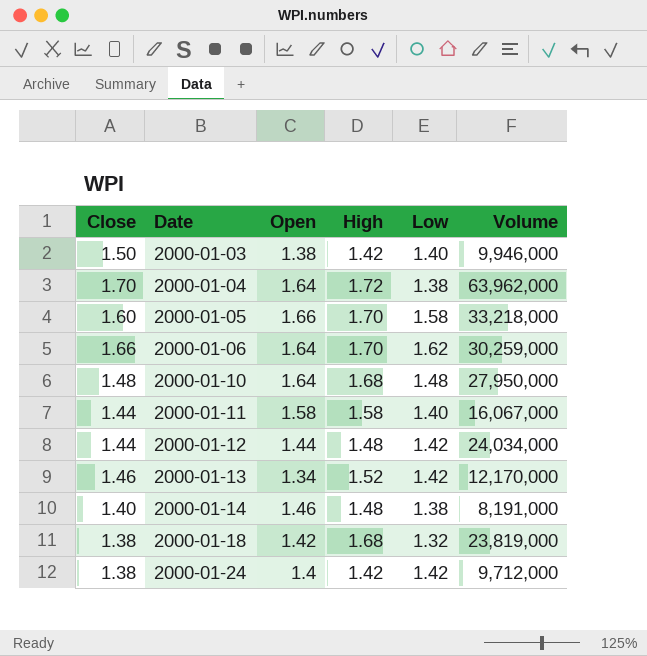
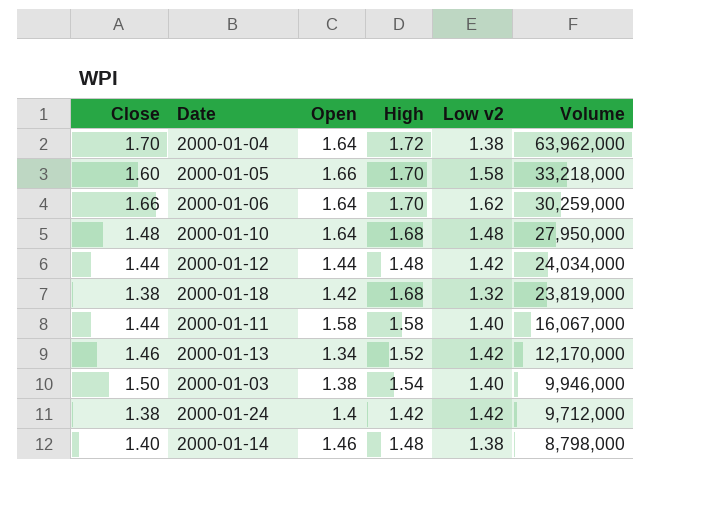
row order: Date ascending -> Volume descending
column name: Low -> Low v2
2000-01-03 | High: 1.42 -> 1.54
2000-01-14 | Volume: 8,191,000 -> 8,798,000

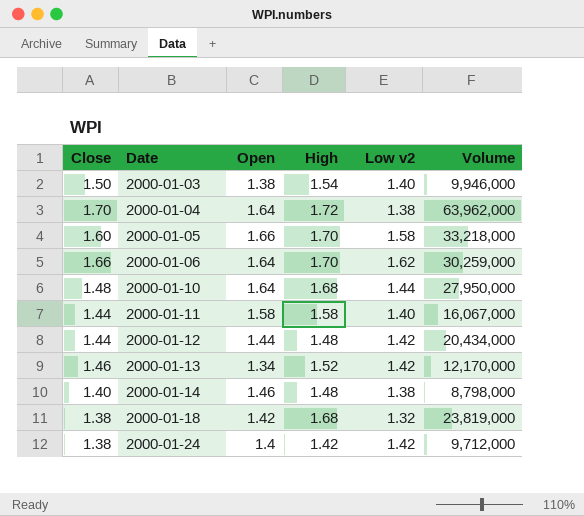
row order: Volume descending -> Date ascending
2000-01-10 | Low v2: 1.48 -> 1.44
2000-01-12 | Volume: 24,034,000 -> 20,434,000

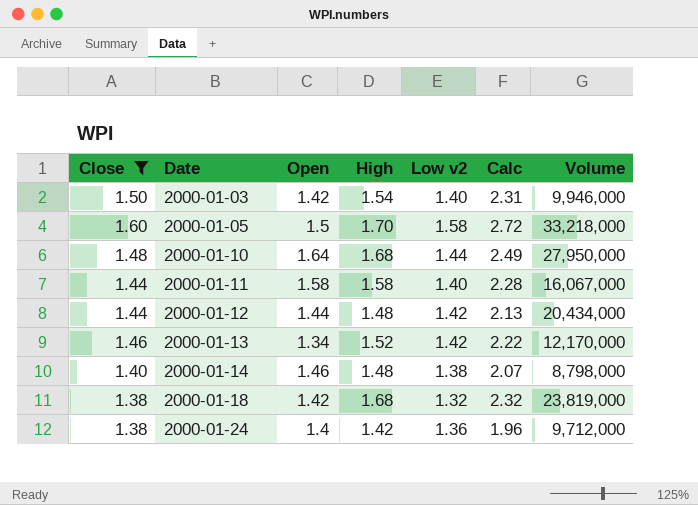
filter: none -> Close <= 1.60
column Calc | formula: none -> [Close] * [High]
2000-01-03 | Open: 1.38 -> 1.42
2000-01-05 | Open: 1.66 -> 1.5
2000-01-24 | Low v2: 1.42 -> 1.36

